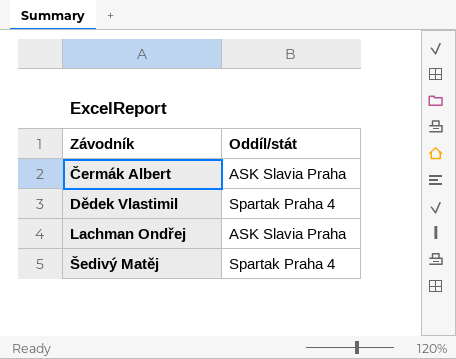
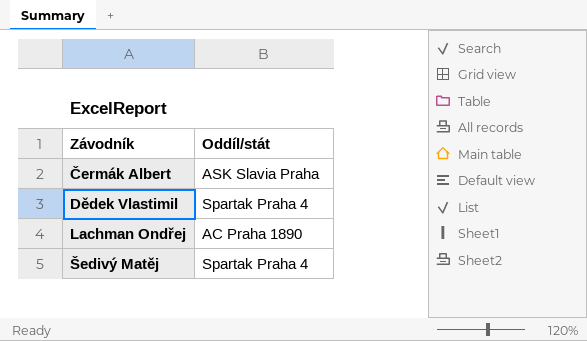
Lachman Ondřej | Oddíl/stát: ASK Slavia Praha -> AC Praha 1890

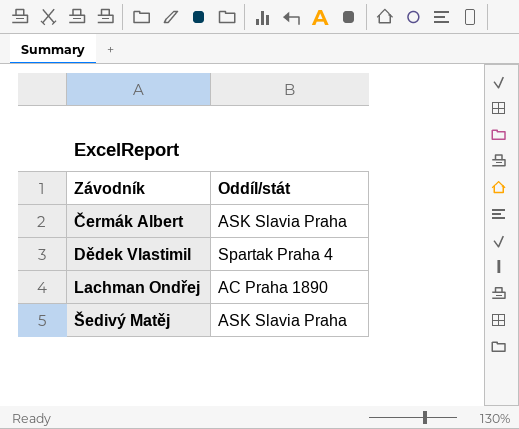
Šedivý Matěj | Oddíl/stát: Spartak Praha 4 -> ASK Slavia Praha

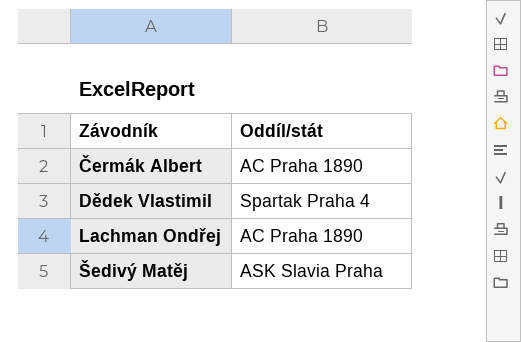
Čermák Albert | Oddíl/stát: ASK Slavia Praha -> AC Praha 1890

